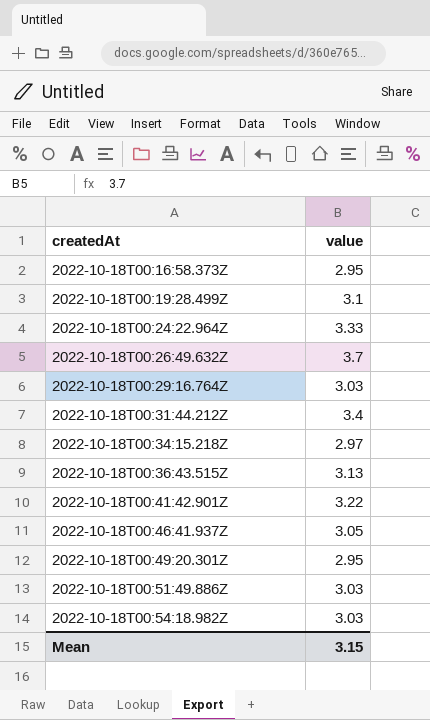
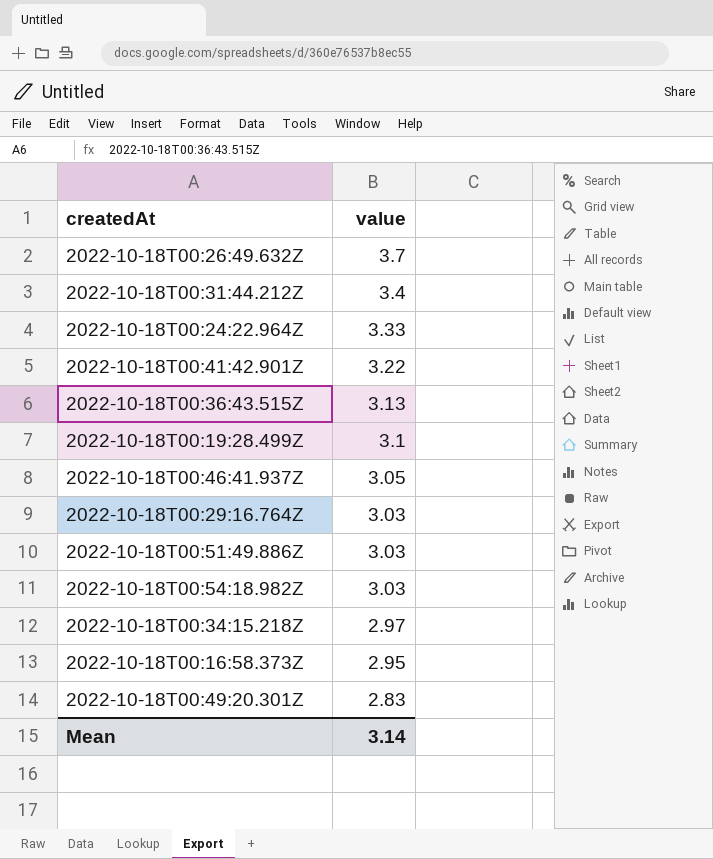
row order: createdAt ascending -> value descending
2022-10-18T00:49:20.301Z | value: 2.95 -> 2.83
Mean | value: 3.15 -> 3.14

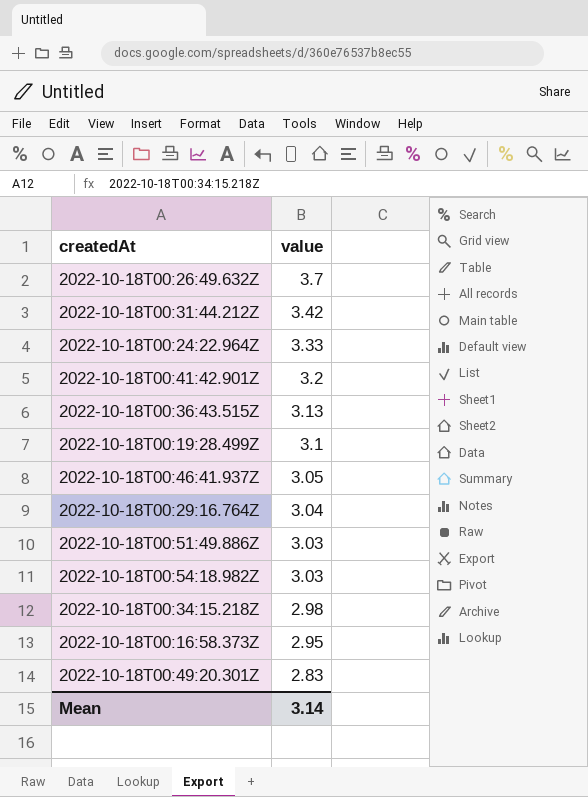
2022-10-18T00:31:44.212Z | value: 3.4 -> 3.42
2022-10-18T00:41:42.901Z | value: 3.22 -> 3.2
2022-10-18T00:29:16.764Z | value: 3.03 -> 3.04
2022-10-18T00:34:15.218Z | value: 2.97 -> 2.98

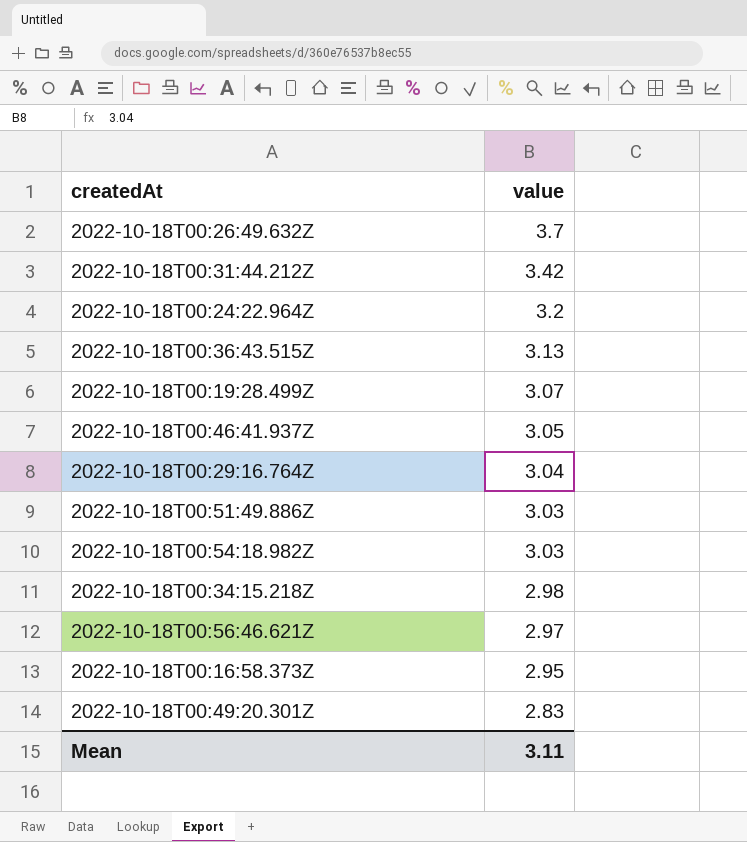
row 2022-10-18T00:41:42.901Z: 3.2 -> none
2022-10-18T00:24:22.964Z | value: 3.33 -> 3.2
2022-10-18T00:19:28.499Z | value: 3.1 -> 3.07
row 2022-10-18T00:56:46.621Z: none -> 2.97
Mean | value: 3.14 -> 3.11

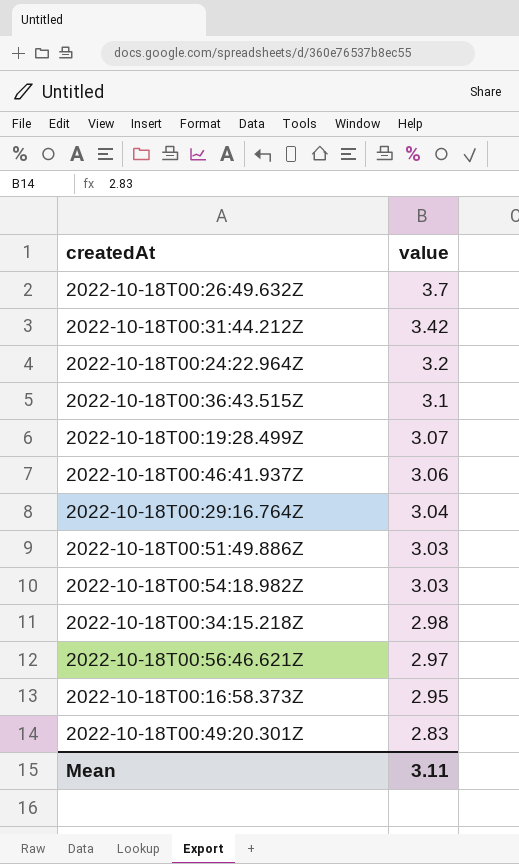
2022-10-18T00:36:43.515Z | value: 3.13 -> 3.1
2022-10-18T00:46:41.937Z | value: 3.05 -> 3.06

